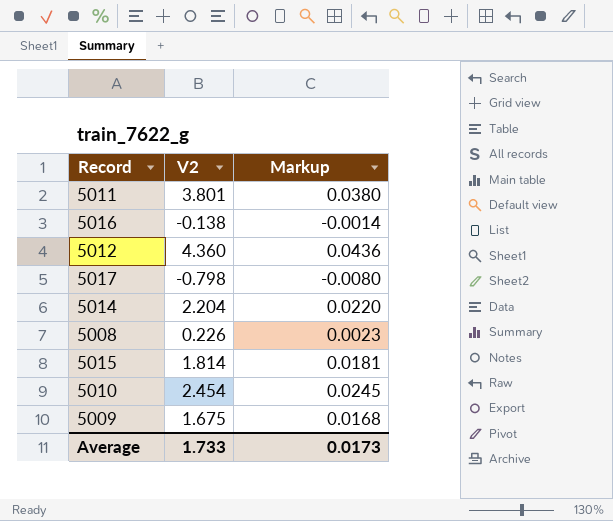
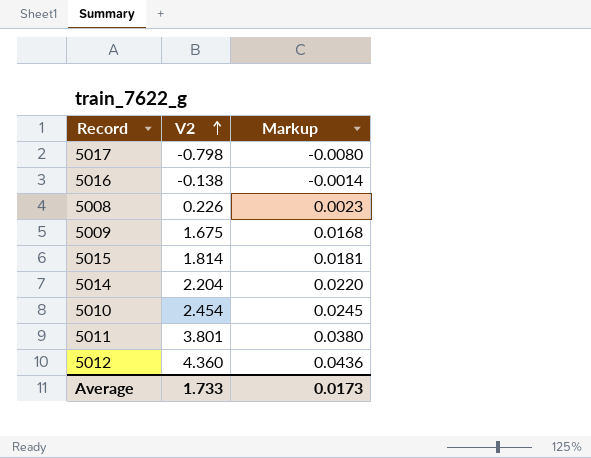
row order: none -> V2 ascending

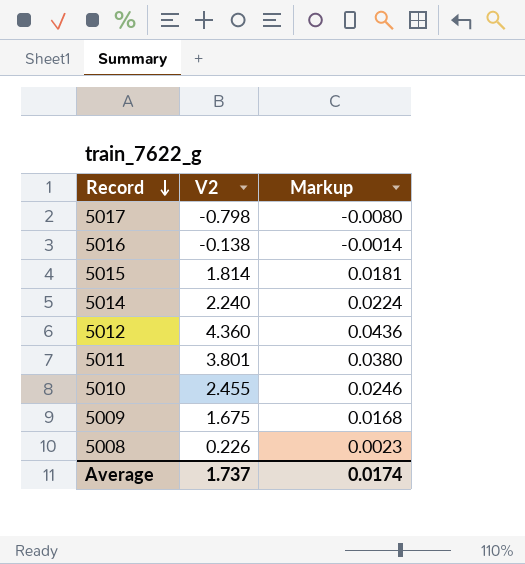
row order: V2 ascending -> Record descending
5014 | V2: 2.204 -> 2.240
5014 | Markup: 0.0220 -> 0.0224
5010 | V2: 2.454 -> 2.455
5010 | Markup: 0.0245 -> 0.0246
Average | V2: 1.733 -> 1.737
Average | Markup: 0.0173 -> 0.0174

